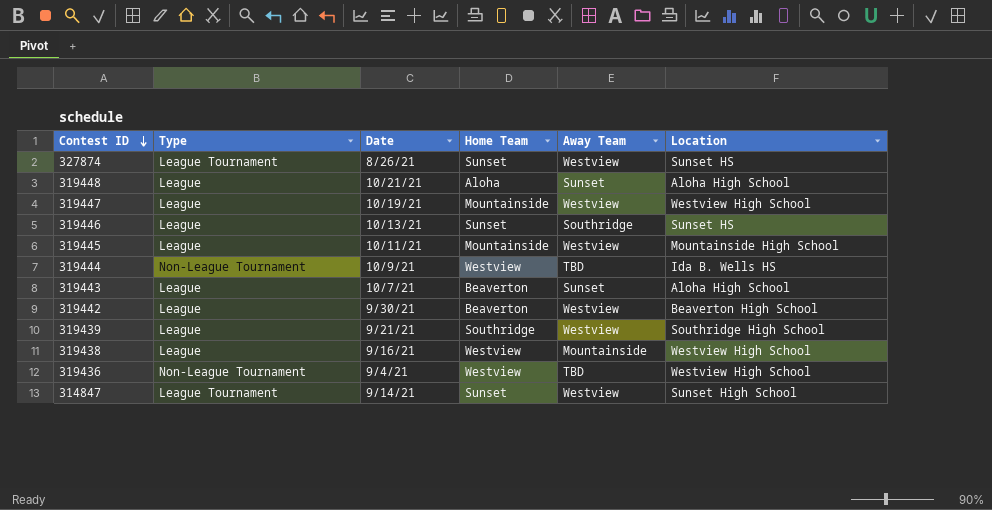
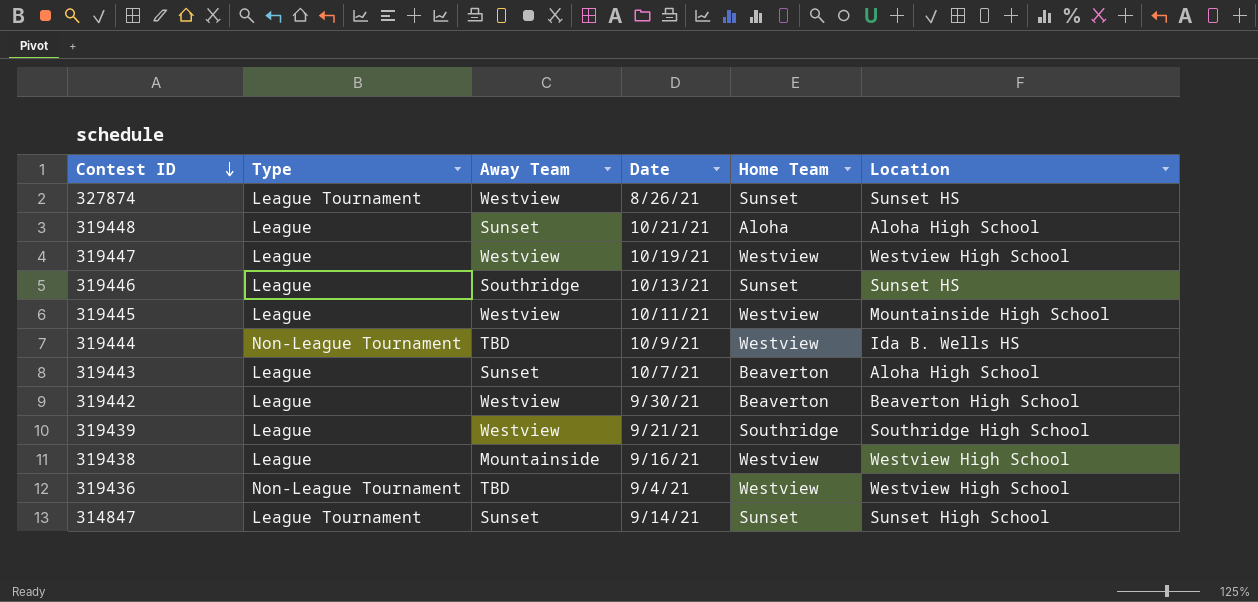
column Away Team | position: 5 -> 3
319447 | Home Team: Mountainside -> Westview
319445 | Home Team: Mountainside -> Westview
314847 | Away Team: Westview -> Sunset

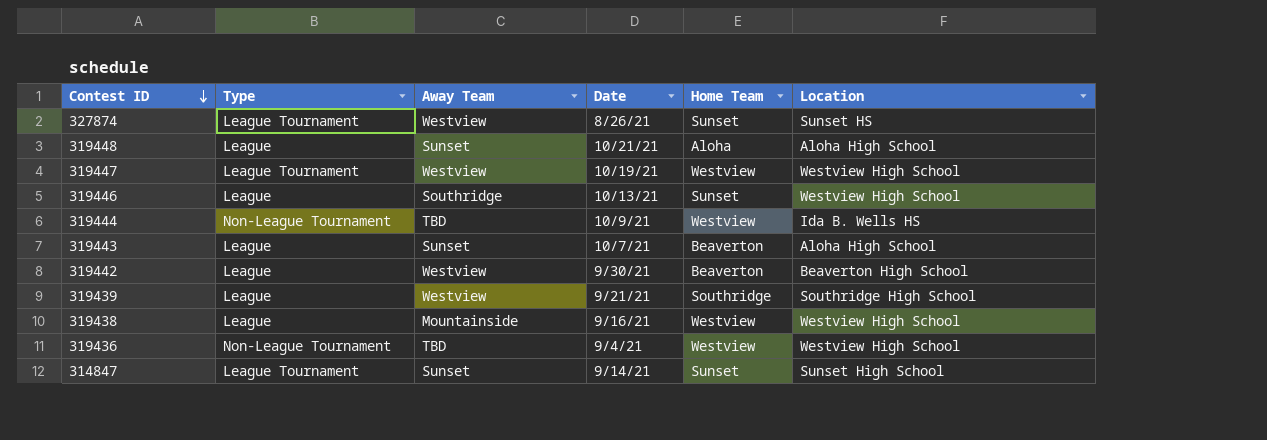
row 319445: League | Westview | 10/11/21 | Westview | Mountainside High School -> none
319447 | Type: League -> League Tournament
319446 | Location: Sunset HS -> Westview High School

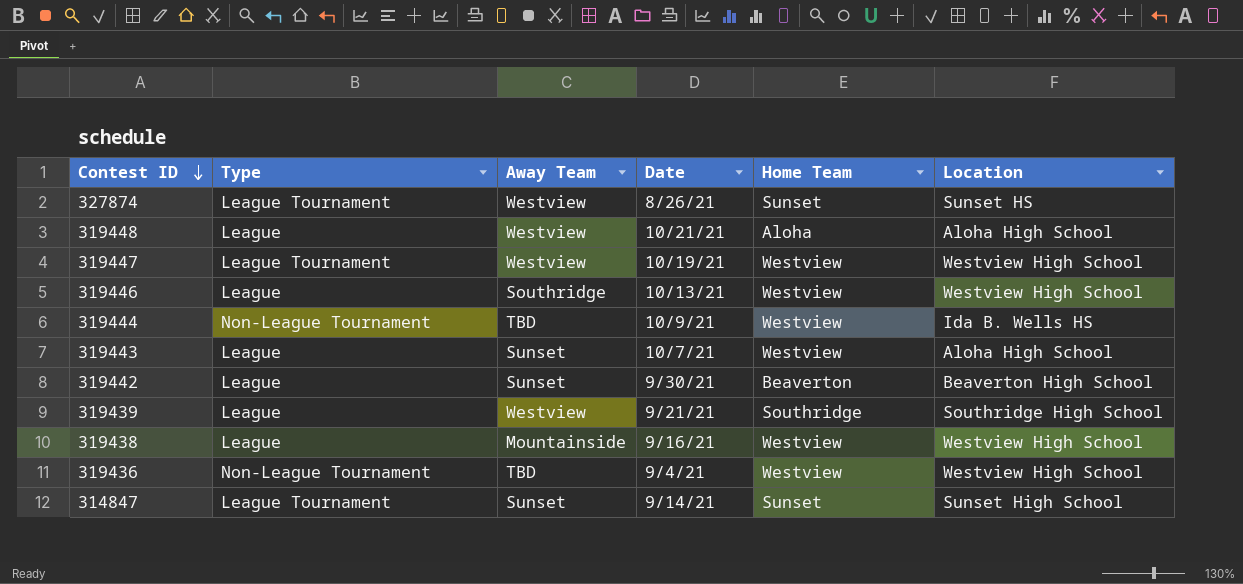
319448 | Away Team: Sunset -> Westview
319446 | Home Team: Sunset -> Westview
319443 | Home Team: Beaverton -> Westview
319442 | Away Team: Westview -> Sunset

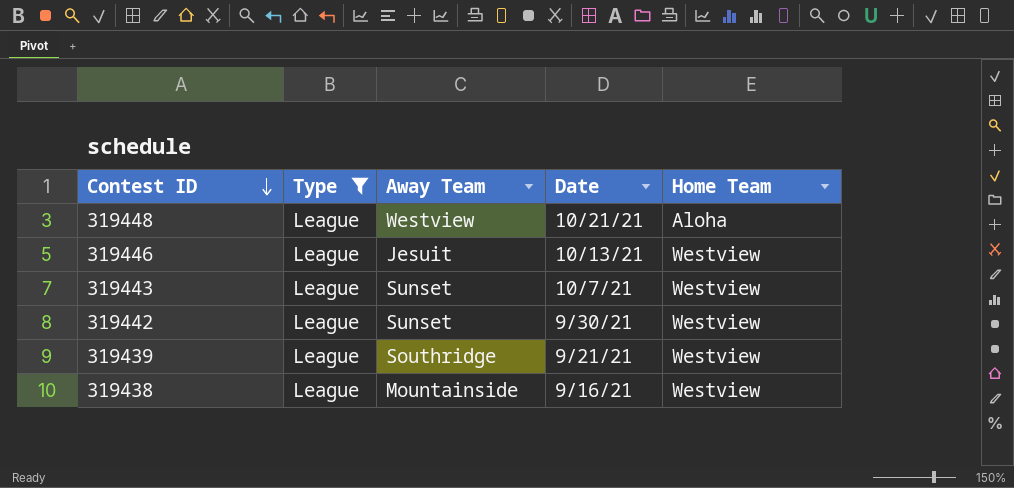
filter: none -> Type = League
column Location | position: 6 -> none
319446 | Away Team: Southridge -> Jesuit
319442 | Home Team: Beaverton -> Westview
319439 | Away Team: Westview -> Southridge
319439 | Home Team: Southridge -> Westview

